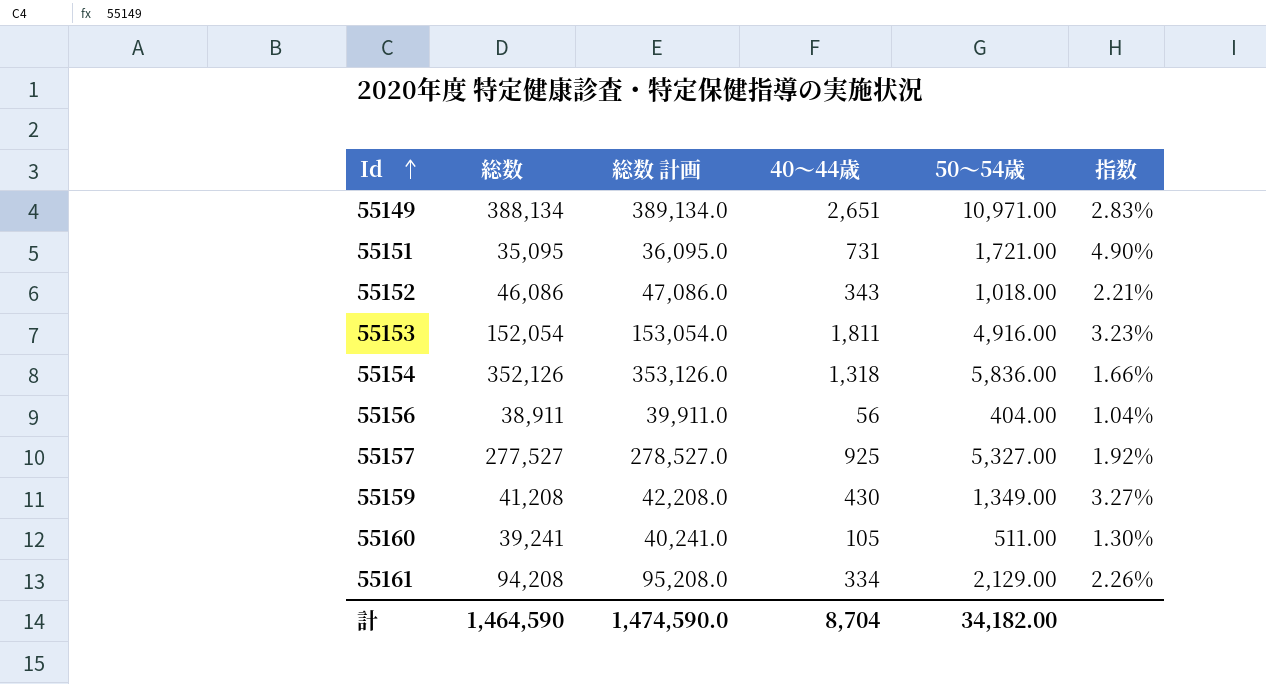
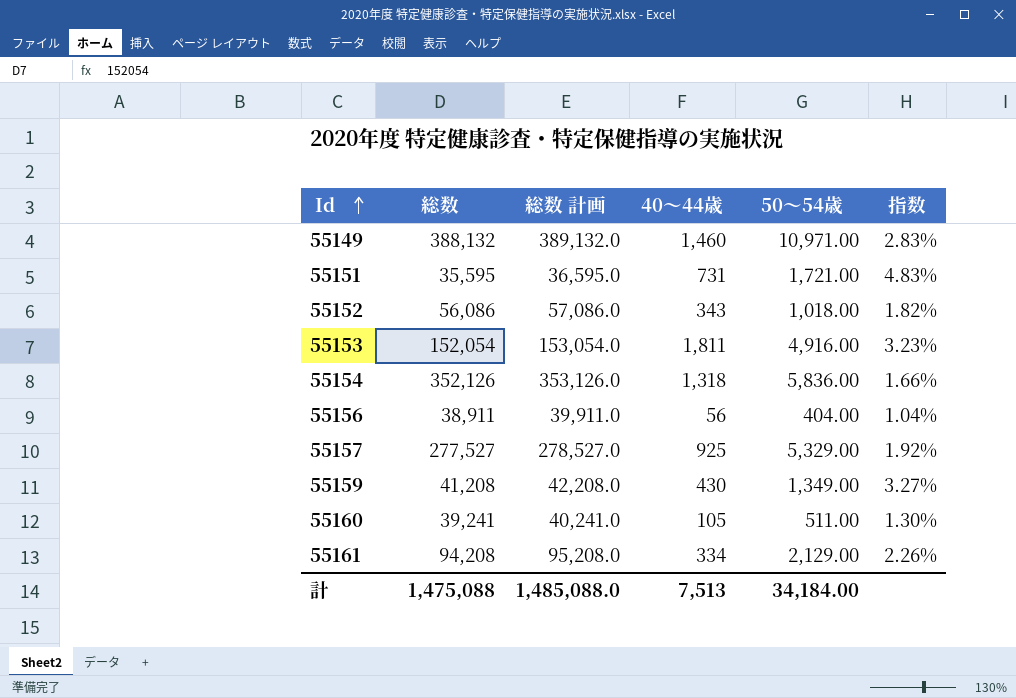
55149 | 総数: 388,134 -> 388,132
55149 | 総数 計画: 389,134.0 -> 389,132.0
55149 | 40～44歳: 2,651 -> 1,460
55151 | 総数: 35,095 -> 35,595
55151 | 総数 計画: 36,095.0 -> 36,595.0
55151 | 指数: 4.90% -> 4.83%
55152 | 総数: 46,086 -> 56,086
55152 | 総数 計画: 47,086.0 -> 57,086.0
55152 | 指数: 2.21% -> 1.82%
55157 | 50～54歳: 5,327.00 -> 5,329.00
計 | 総数: 1,464,590 -> 1,475,088
計 | 総数 計画: 1,474,590.0 -> 1,485,088.0
計 | 40～44歳: 8,704 -> 7,513
計 | 50～54歳: 34,182.00 -> 34,184.00

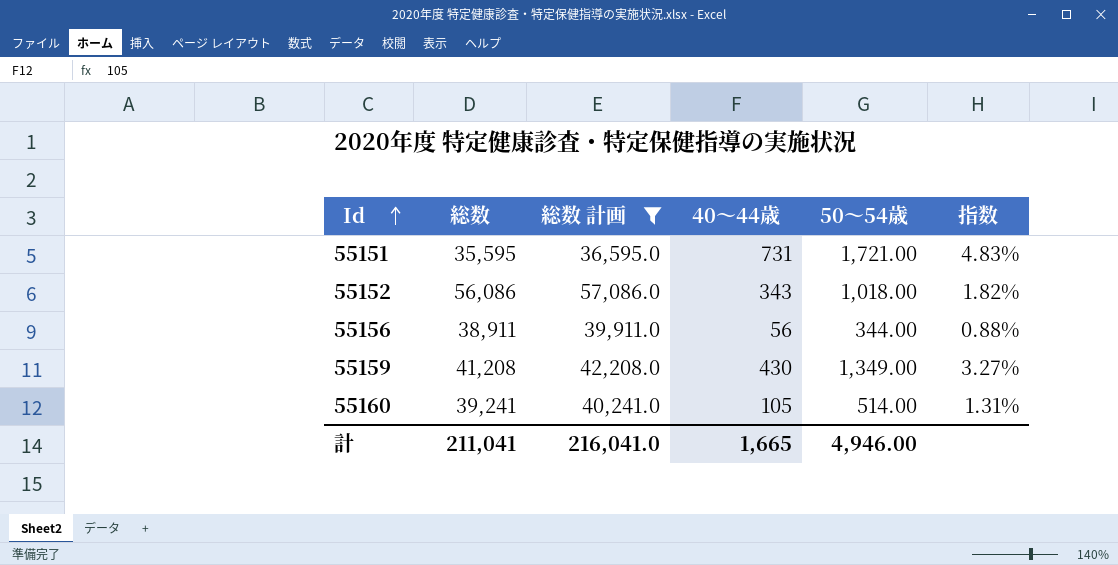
filter: none -> 総数 計画 <= 57,086.0
55156 | 50～54歳: 404.00 -> 344.00
55156 | 指数: 1.04% -> 0.88%
55160 | 50～54歳: 511.00 -> 514.00
55160 | 指数: 1.30% -> 1.31%
計 | 総数: 1,475,088 -> 211,041
計 | 総数 計画: 1,485,088.0 -> 216,041.0
計 | 40～44歳: 7,513 -> 1,665
計 | 50～54歳: 34,184.00 -> 4,946.00

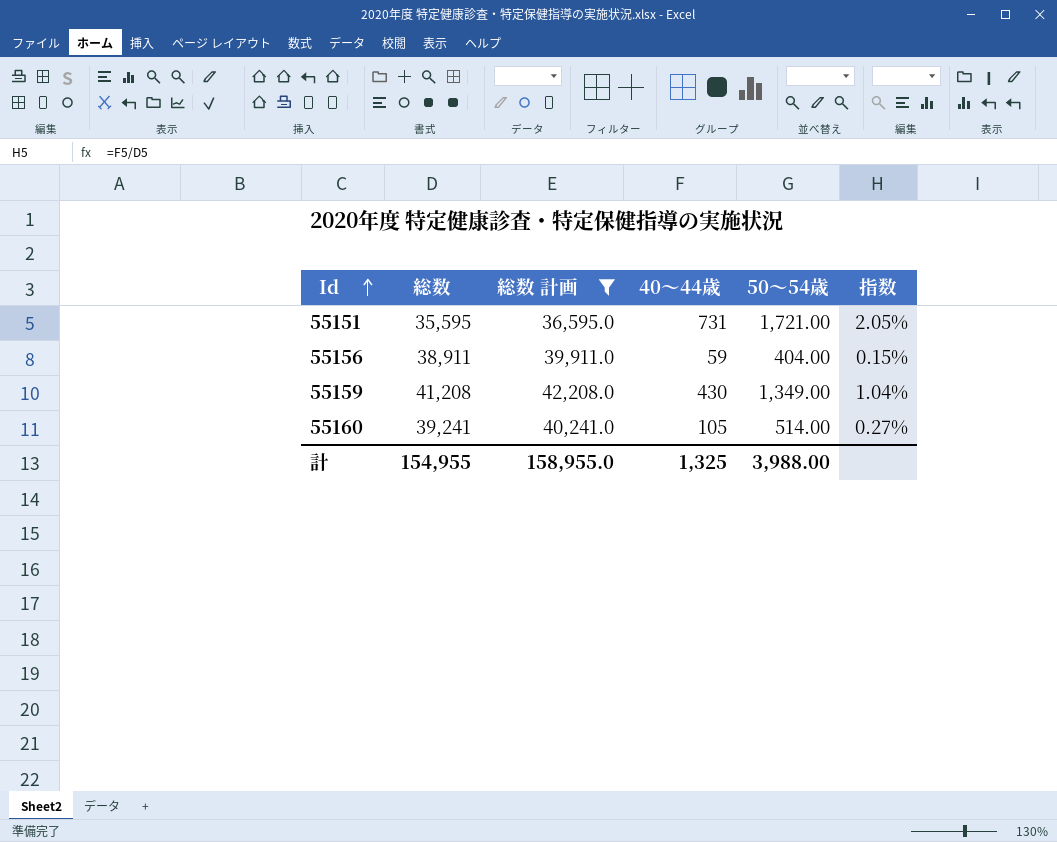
column 指数 | formula: [50～54歳] / [総数] -> [40～44歳] / [総数]
row 55152: 56,086 | 57,086.0 | 343 | 1,018.00 | 1.82% -> none
55156 | 40～44歳: 56 -> 59
55156 | 50～54歳: 344.00 -> 404.00
計 | 総数: 211,041 -> 154,955
計 | 総数 計画: 216,041.0 -> 158,955.0
計 | 40～44歳: 1,665 -> 1,325
計 | 50～54歳: 4,946.00 -> 3,988.00

